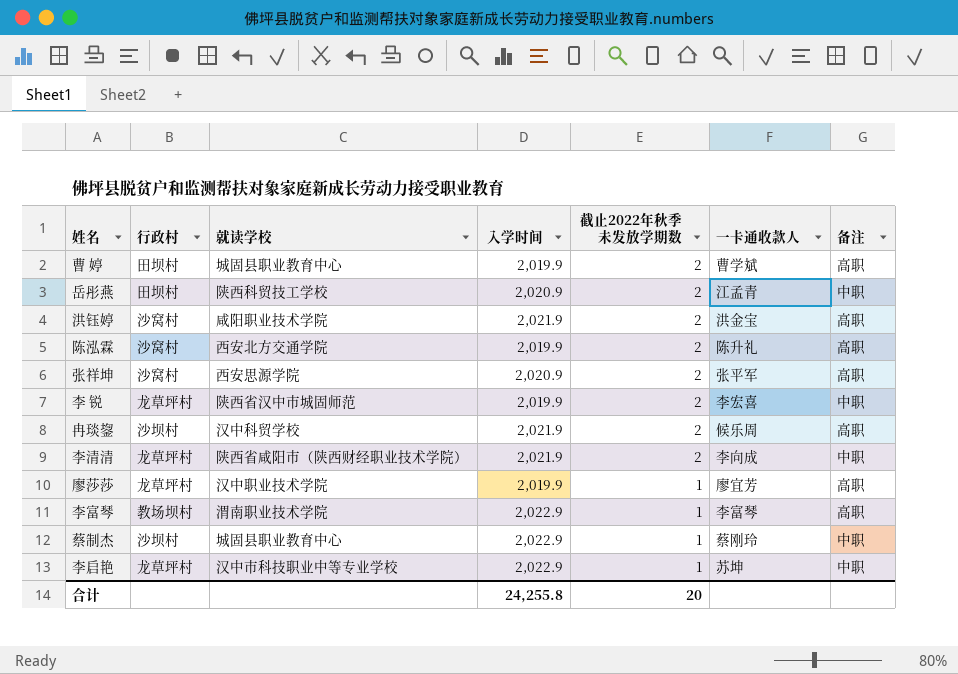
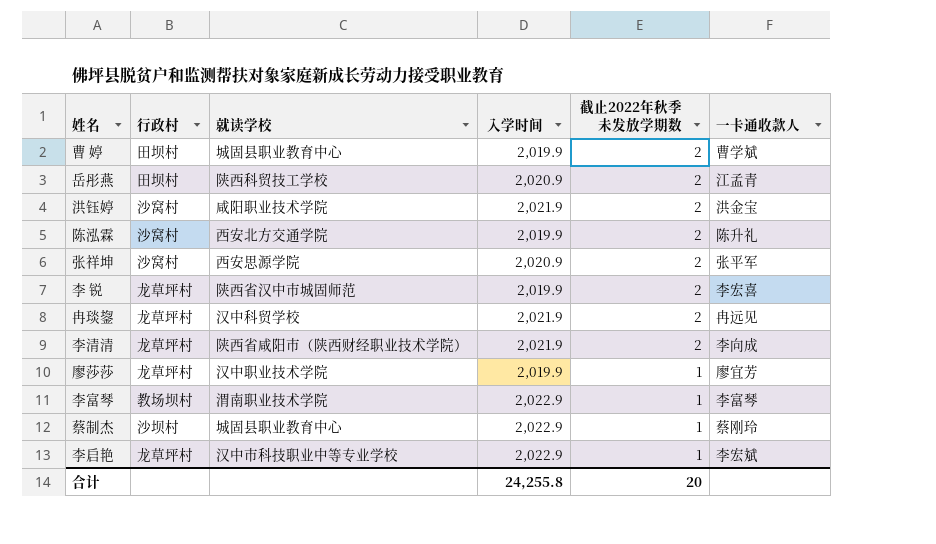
column 备注 | position: 7 -> none
冉琰鋆 | 行政村: 沙坝村 -> 龙草坪村
冉琰鋆 | 一卡通收款人: 候乐周 -> 冉远见
李启艳 | 一卡通收款人: 苏坤 -> 李宏斌

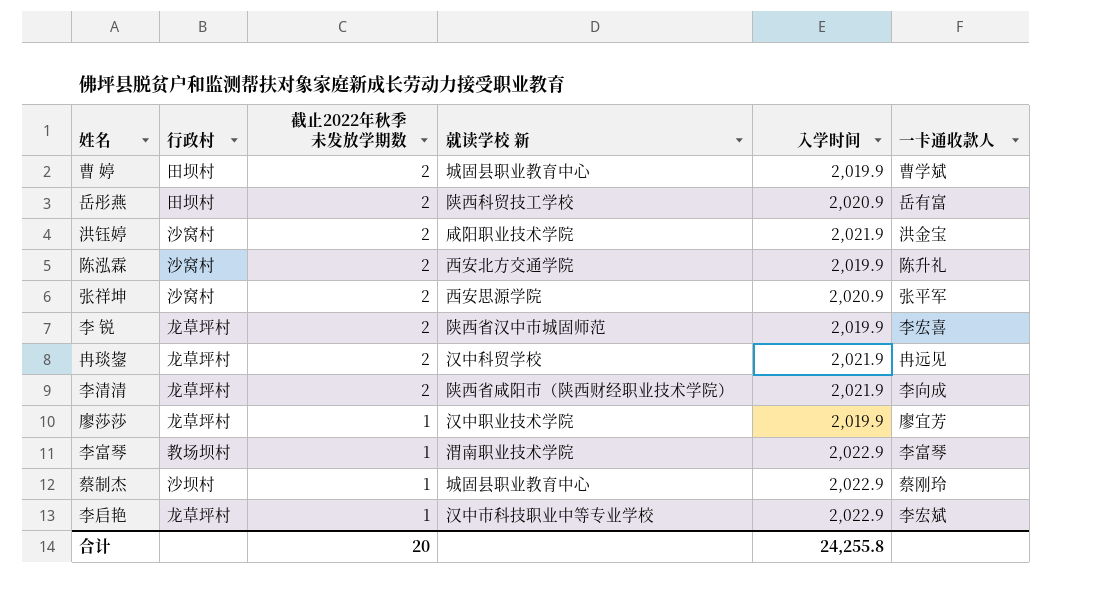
column 截止2022年秋季未发放学期数 | position: 5 -> 3
column name: 就读学校 -> 就读学校 新
岳彤燕 | 一卡通收款人: 江孟青 -> 岳有富

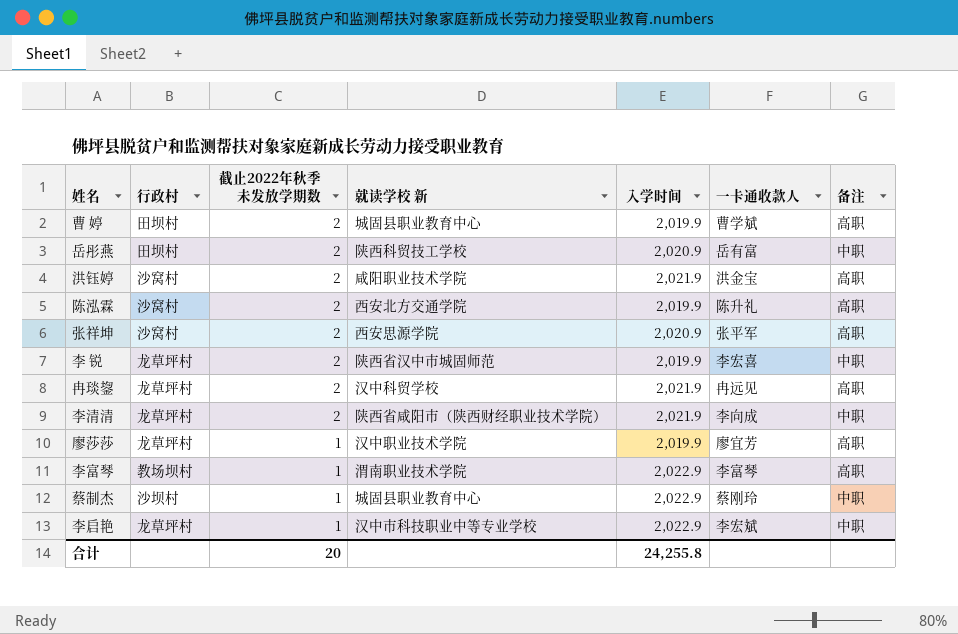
column 备注 | position: none -> 7

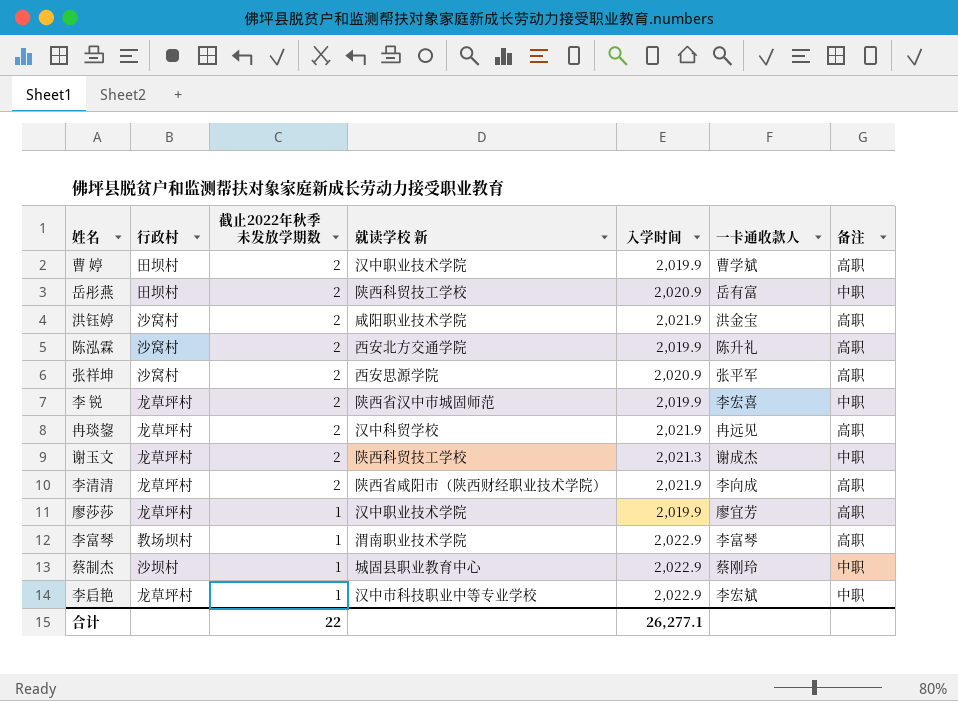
曹 婷 | 就读学校 新: 城固县职业教育中心 -> 汉中职业技术学院
row 谢玉文: none -> 龙草坪村 | 2 | 陕西科贸技工学校 | 2,021.3 | 谢成杰 | 中职
李清清 | 备注: 中职 -> 高职
合计 | 截止2022年秋季未发放学期数: 20 -> 22
合计 | 入学时间: 24,255.8 -> 26,277.1

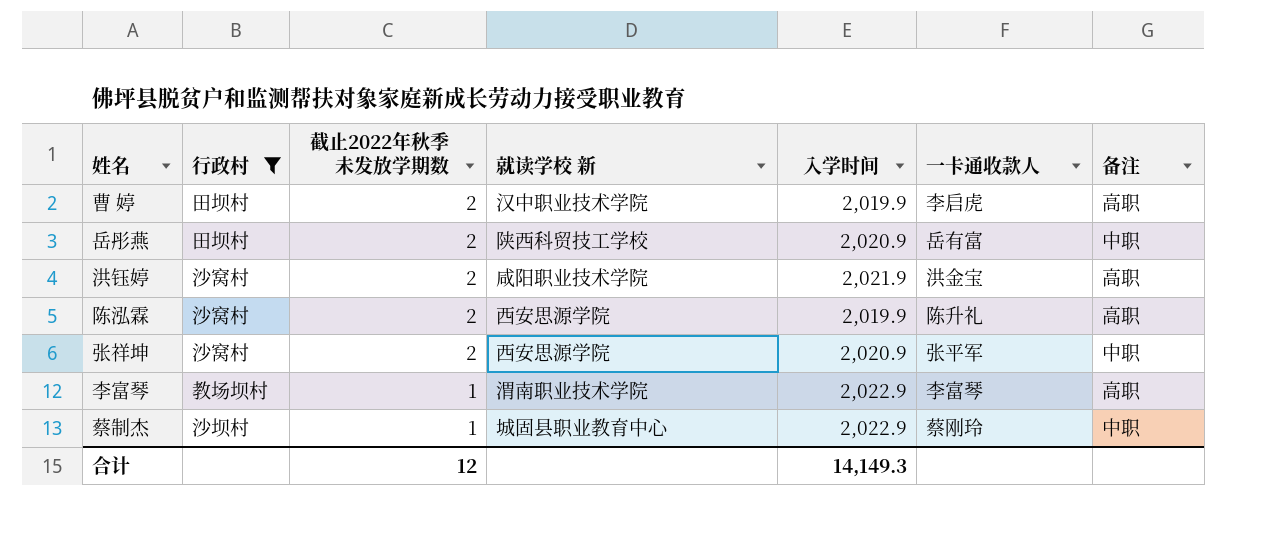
filter: none -> 行政村 != 龙草坪村
曹 婷 | 一卡通收款人: 曹学斌 -> 李启虎
陈泓霖 | 就读学校 新: 西安北方交通学院 -> 西安思源学院
张祥坤 | 备注: 高职 -> 中职
合计 | 截止2022年秋季未发放学期数: 22 -> 12
合计 | 入学时间: 26,277.1 -> 14,149.3

